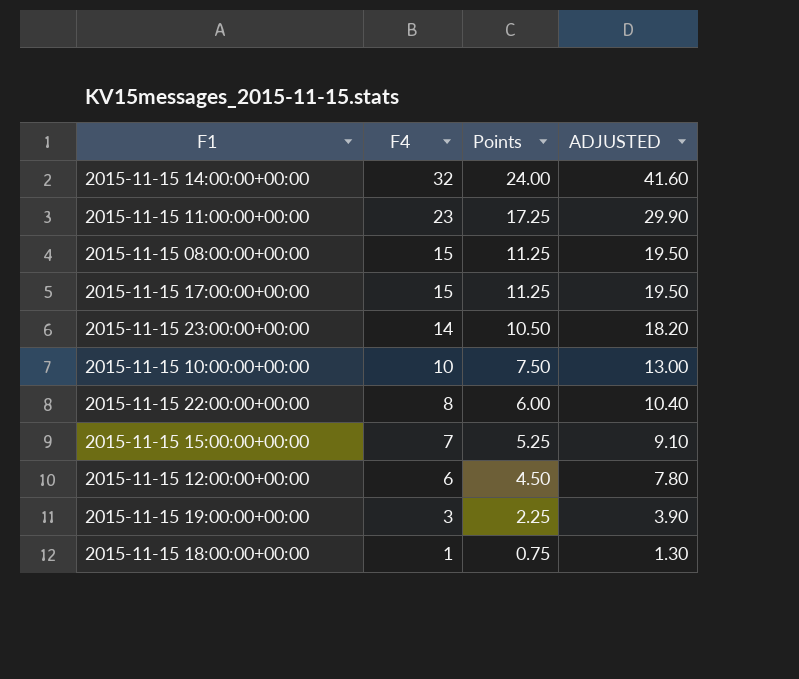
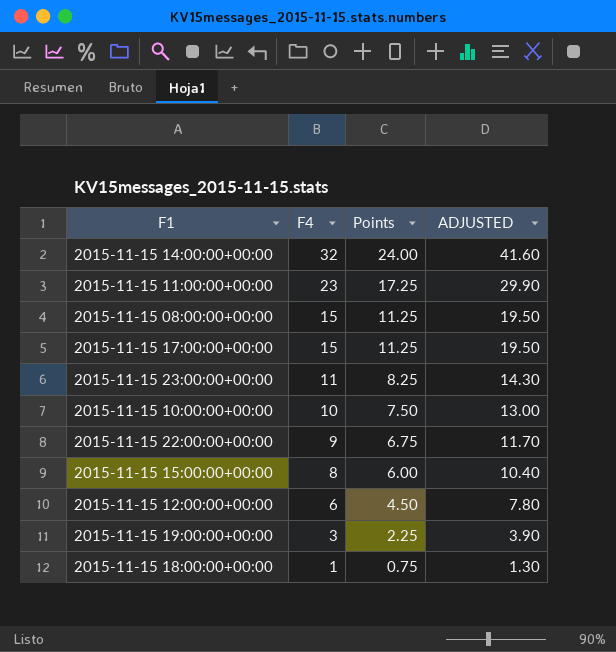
2015-11-15 23:00:00+00:00 | F4: 14 -> 11
2015-11-15 23:00:00+00:00 | Points: 10.50 -> 8.25
2015-11-15 23:00:00+00:00 | ADJUSTED: 18.20 -> 14.30
2015-11-15 22:00:00+00:00 | F4: 8 -> 9
2015-11-15 22:00:00+00:00 | Points: 6.00 -> 6.75
2015-11-15 22:00:00+00:00 | ADJUSTED: 10.40 -> 11.70
2015-11-15 15:00:00+00:00 | F4: 7 -> 8
2015-11-15 15:00:00+00:00 | Points: 5.25 -> 6.00
2015-11-15 15:00:00+00:00 | ADJUSTED: 9.10 -> 10.40

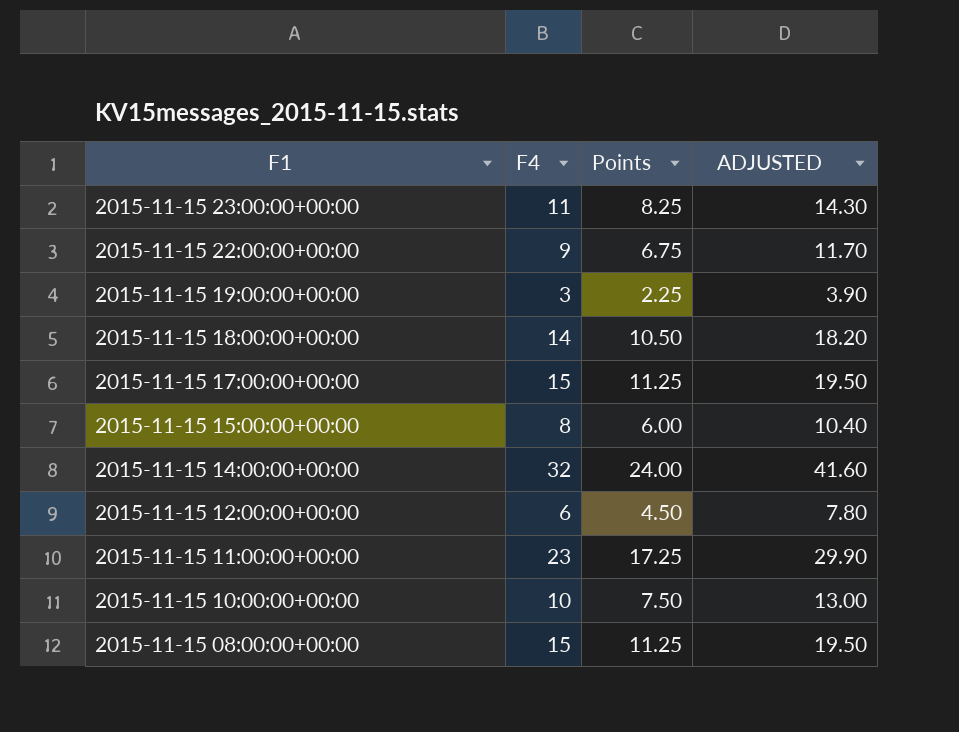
row order: F4 descending -> F1 descending
2015-11-15 18:00:00+00:00 | F4: 1 -> 14
2015-11-15 18:00:00+00:00 | Points: 0.75 -> 10.50
2015-11-15 18:00:00+00:00 | ADJUSTED: 1.30 -> 18.20

